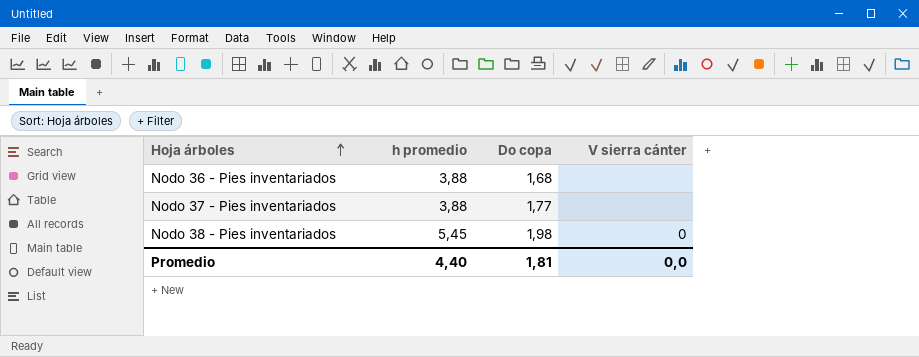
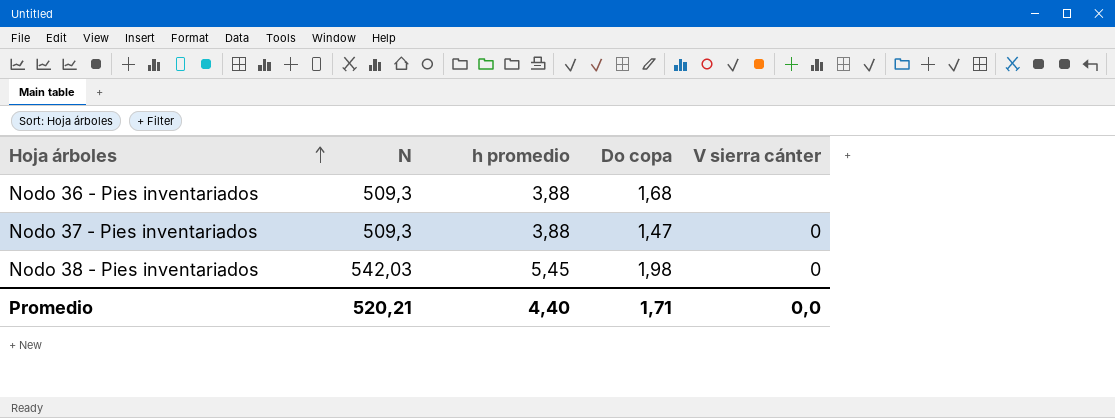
column N | position: none -> 2
Nodo 37 - Pies inventariados | Do copa: 1,77 -> 1,47
Nodo 37 - Pies inventariados | V sierra cánter: none -> 0
Promedio | Do copa: 1,81 -> 1,71

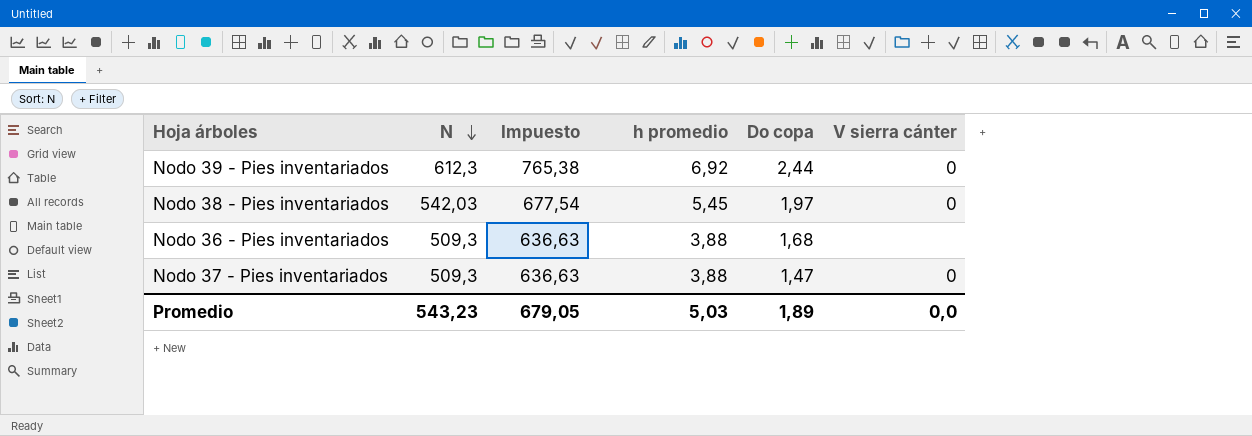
row order: Hoja árboles ascending -> N descending
column Impuesto | formula: none -> [N] * 1,25
row Nodo 39 - Pies inventariados: none -> 612,3 | 765,38 | 6,92 | 2,44 | 0
Nodo 38 - Pies inventariados | Do copa: 1,98 -> 1,97
Promedio | N: 520,21 -> 543,23
Promedio | h promedio: 4,40 -> 5,03
Promedio | Do copa: 1,71 -> 1,89

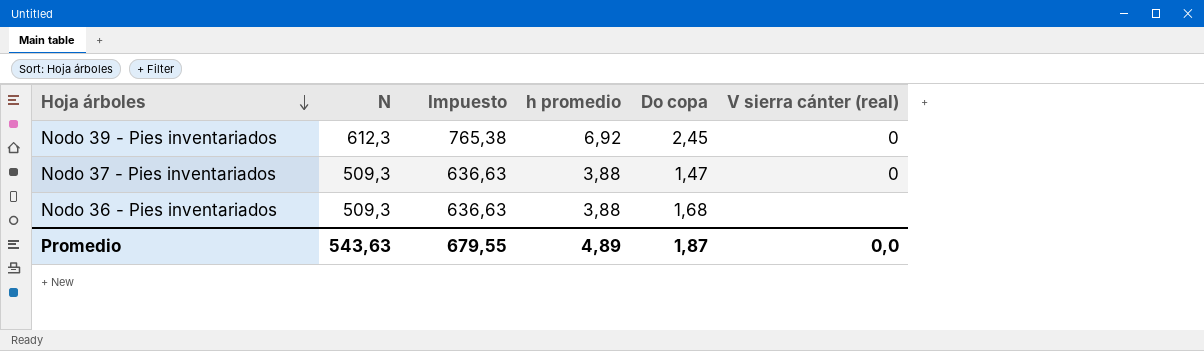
row order: N descending -> Hoja árboles descending
column name: V sierra cánter -> V sierra cánter (real)
row Nodo 38 - Pies inventariados: 542,03 | 677,54 | 5,45 | 1,97 | 0 -> none
Nodo 39 - Pies inventariados | Do copa: 2,44 -> 2,45
Promedio | N: 543,23 -> 543,63
Promedio | Impuesto: 679,05 -> 679,55
Promedio | h promedio: 5,03 -> 4,89
Promedio | Do copa: 1,89 -> 1,87

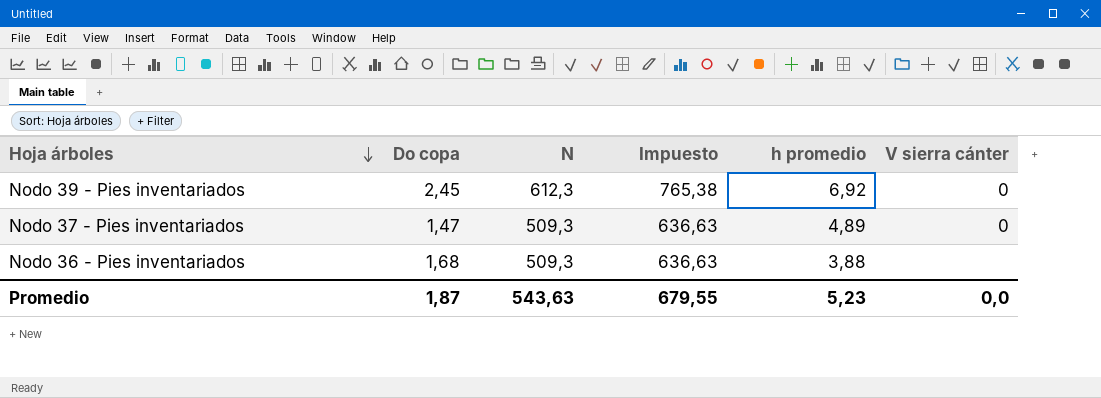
column Do copa | position: 5 -> 2
column name: V sierra cánter (real) -> V sierra cánter
Nodo 37 - Pies inventariados | h promedio: 3,88 -> 4,89
Promedio | h promedio: 4,89 -> 5,23

